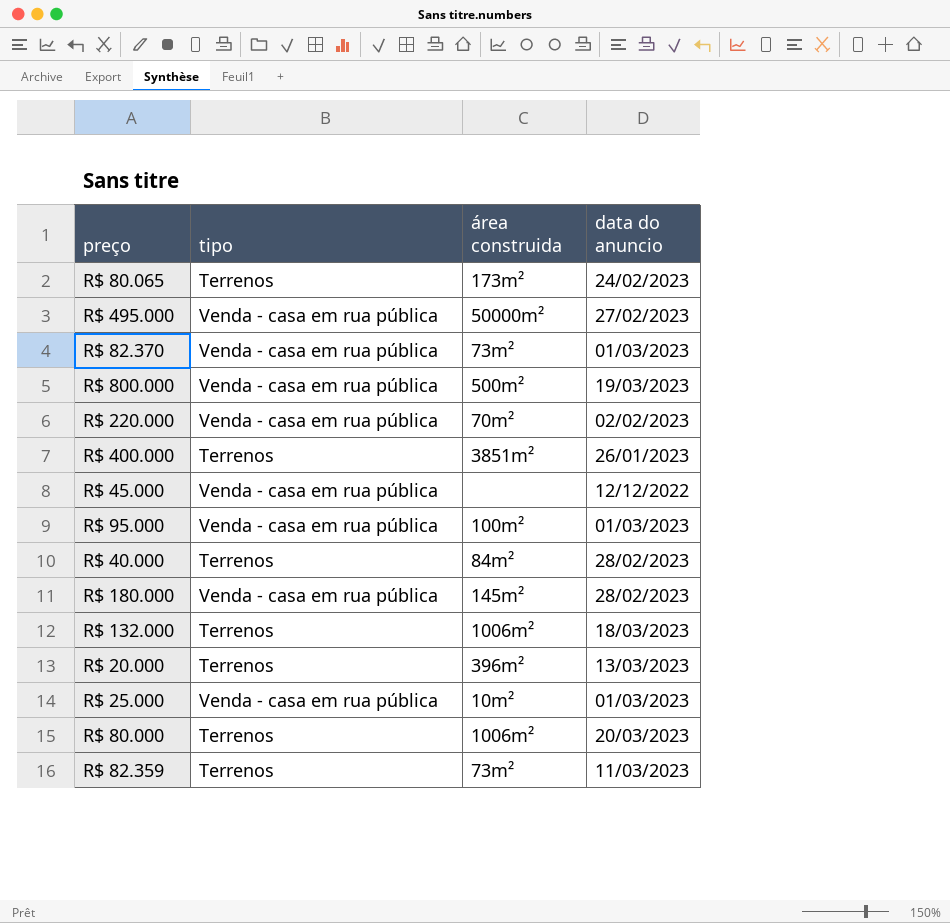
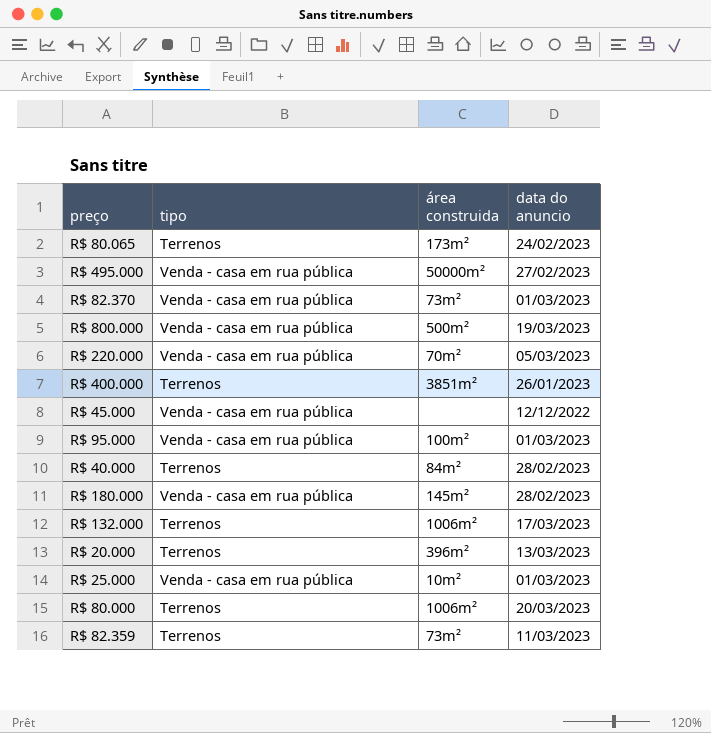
R$ 220.000 | data do anuncio: 02/02/2023 -> 05/03/2023
R$ 132.000 | data do anuncio: 18/03/2023 -> 17/03/2023

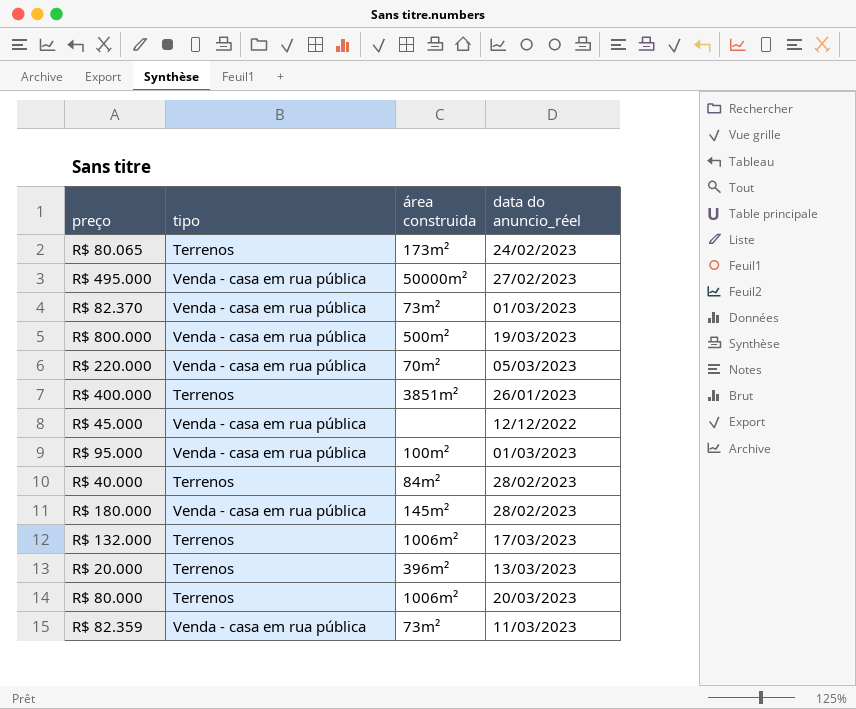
column name: data do anuncio -> data do anuncio_réel
row R$ 25.000: Venda - casa em rua pública | 10m² | 01/03/2023 -> none
R$ 82.359 | tipo: Terrenos -> Venda - casa em rua pública

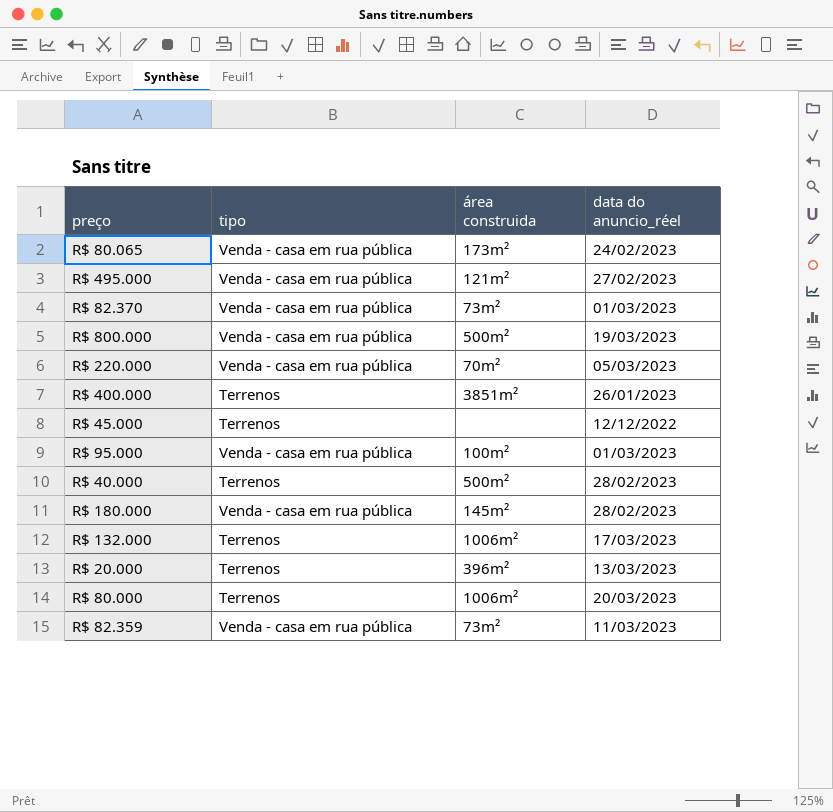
R$ 80.065 | tipo: Terrenos -> Venda - casa em rua pública
R$ 495.000 | área construida: 50000m² -> 121m²
R$ 45.000 | tipo: Venda - casa em rua pública -> Terrenos
R$ 40.000 | área construida: 84m² -> 500m²

